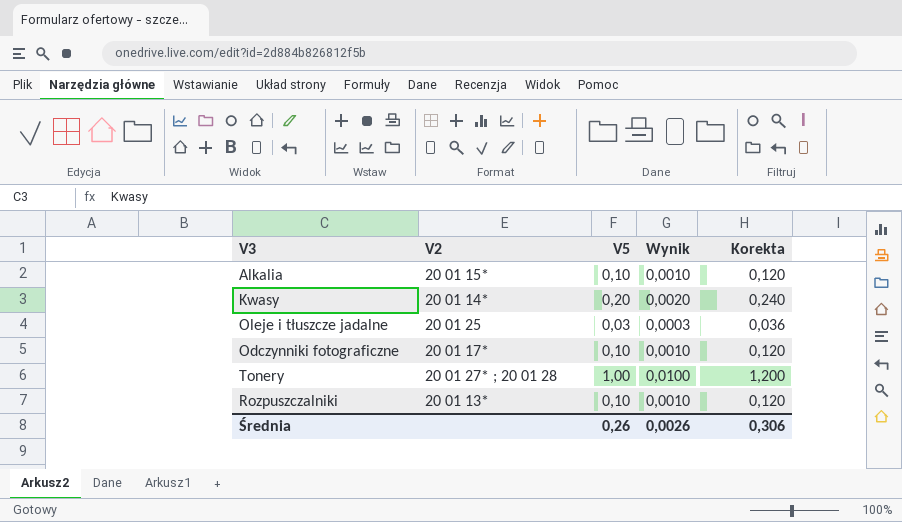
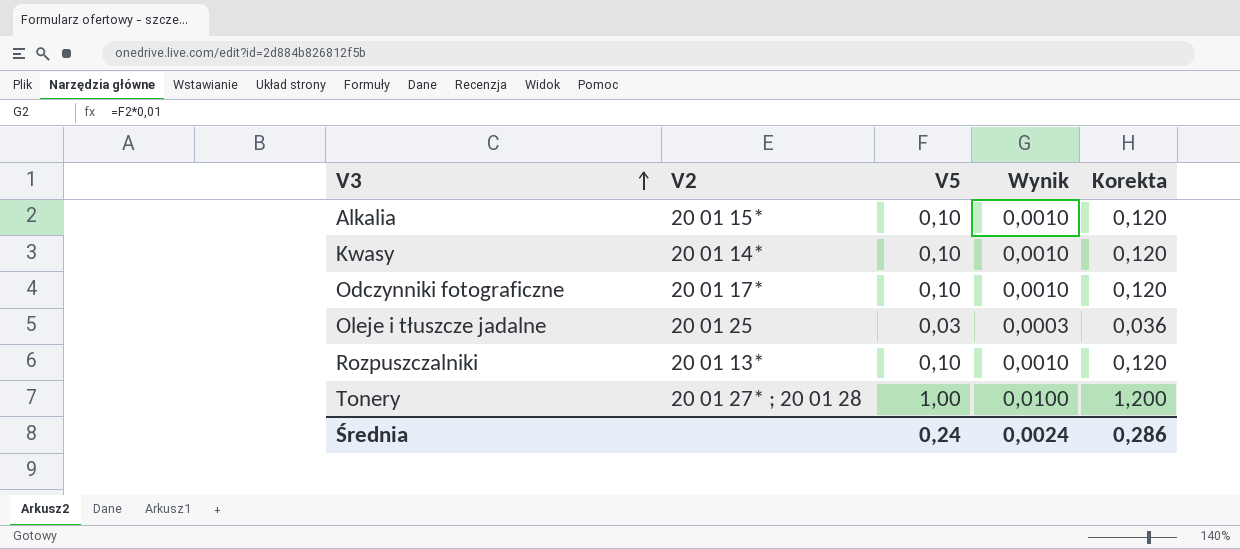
row order: none -> V3 ascending
Kwasy | V5: 0,20 -> 0,10
Kwasy | Wynik: 0,0020 -> 0,0010
Kwasy | Korekta: 0,240 -> 0,120
Średnia | V5: 0,26 -> 0,24
Średnia | Wynik: 0,0026 -> 0,0024
Średnia | Korekta: 0,306 -> 0,286

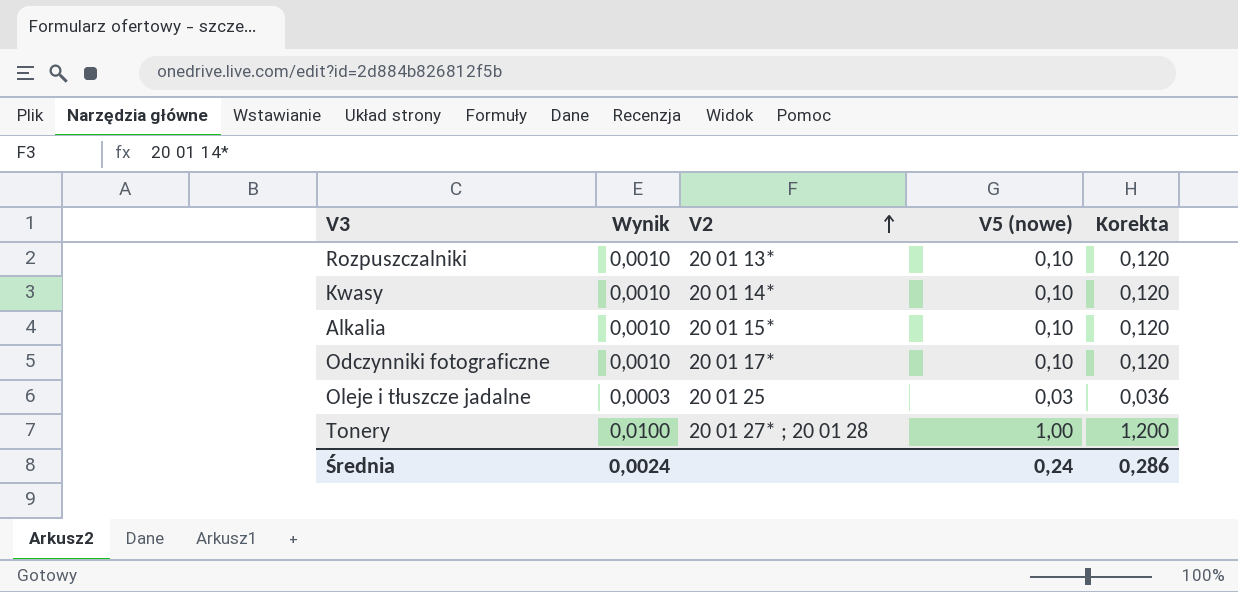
row order: V3 ascending -> V2 ascending
column Wynik | position: 4 -> 2
column name: V5 -> V5 (nowe)

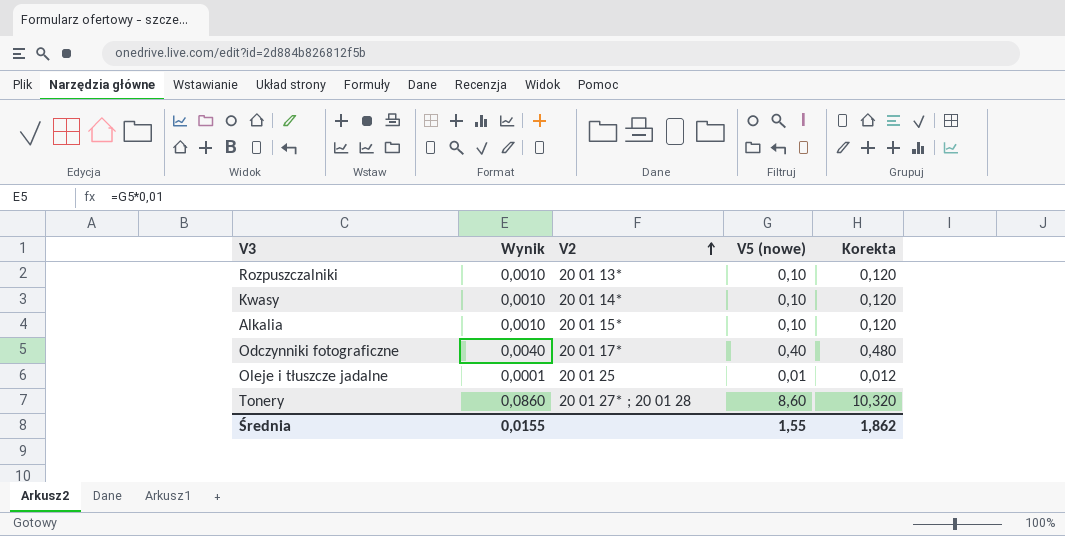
Odczynniki fotograficzne | Wynik: 0,0010 -> 0,0040
Odczynniki fotograficzne | V5 (nowe): 0,10 -> 0,40
Odczynniki fotograficzne | Korekta: 0,120 -> 0,480
Oleje i tłuszcze jadalne | Wynik: 0,0003 -> 0,0001
Oleje i tłuszcze jadalne | V5 (nowe): 0,03 -> 0,01
Oleje i tłuszcze jadalne | Korekta: 0,036 -> 0,012
Tonery | Wynik: 0,0100 -> 0,0860
Tonery | V5 (nowe): 1,00 -> 8,60
Tonery | Korekta: 1,200 -> 10,320
Średnia | Wynik: 0,0024 -> 0,0155
Średnia | V5 (nowe): 0,24 -> 1,55
Średnia | Korekta: 0,286 -> 1,862

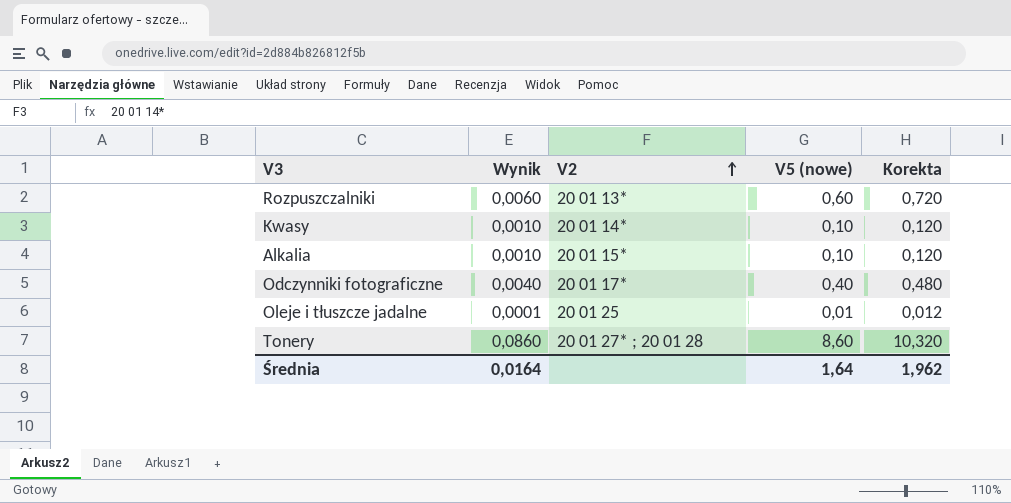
Rozpuszczalniki | Wynik: 0,0010 -> 0,0060
Rozpuszczalniki | V5 (nowe): 0,10 -> 0,60
Rozpuszczalniki | Korekta: 0,120 -> 0,720
Średnia | Wynik: 0,0155 -> 0,0164
Średnia | V5 (nowe): 1,55 -> 1,64
Średnia | Korekta: 1,862 -> 1,962

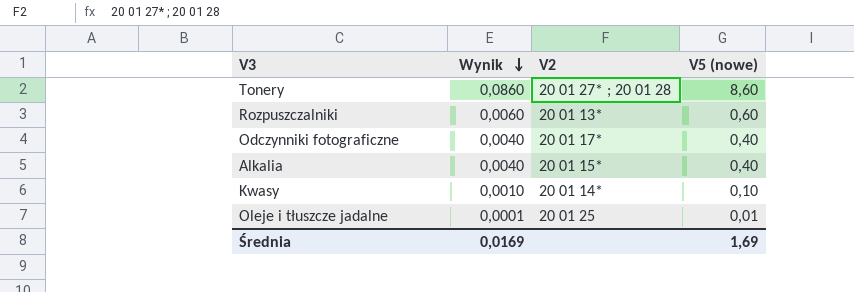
row order: V2 ascending -> Wynik descending
column Korekta | formula: [V5 (nowe)] * 1,2 -> none
Alkalia | Wynik: 0,0010 -> 0,0040
Alkalia | V5 (nowe): 0,10 -> 0,40
Średnia | Wynik: 0,0164 -> 0,0169
Średnia | V5 (nowe): 1,64 -> 1,69

